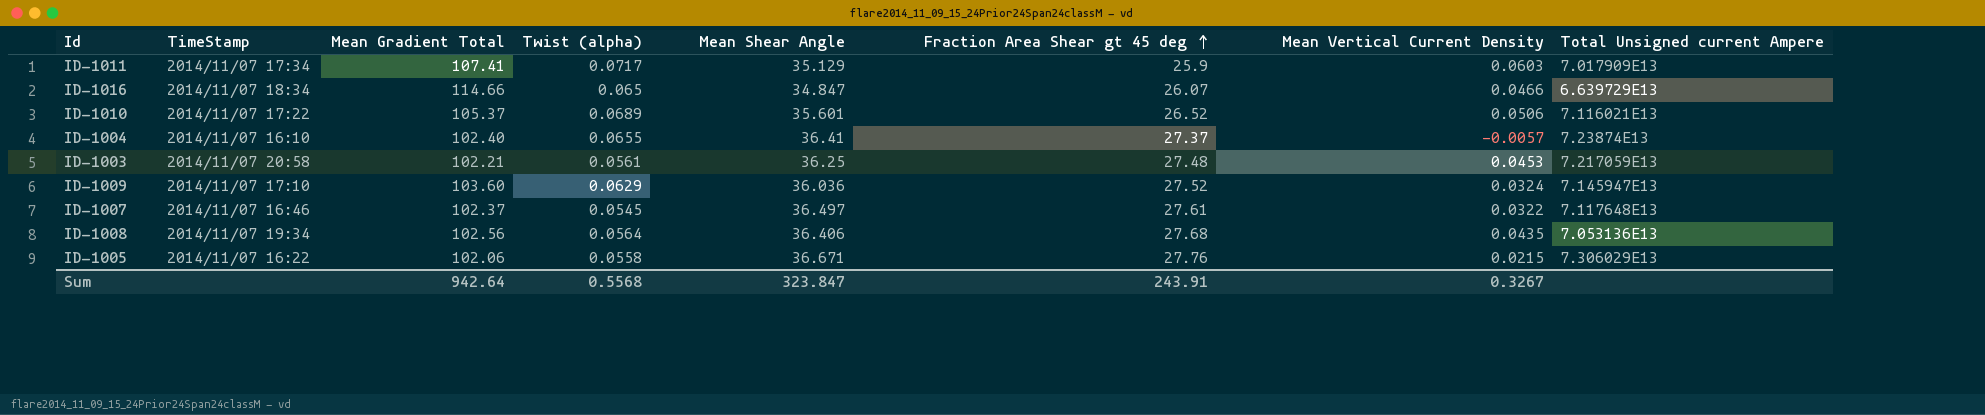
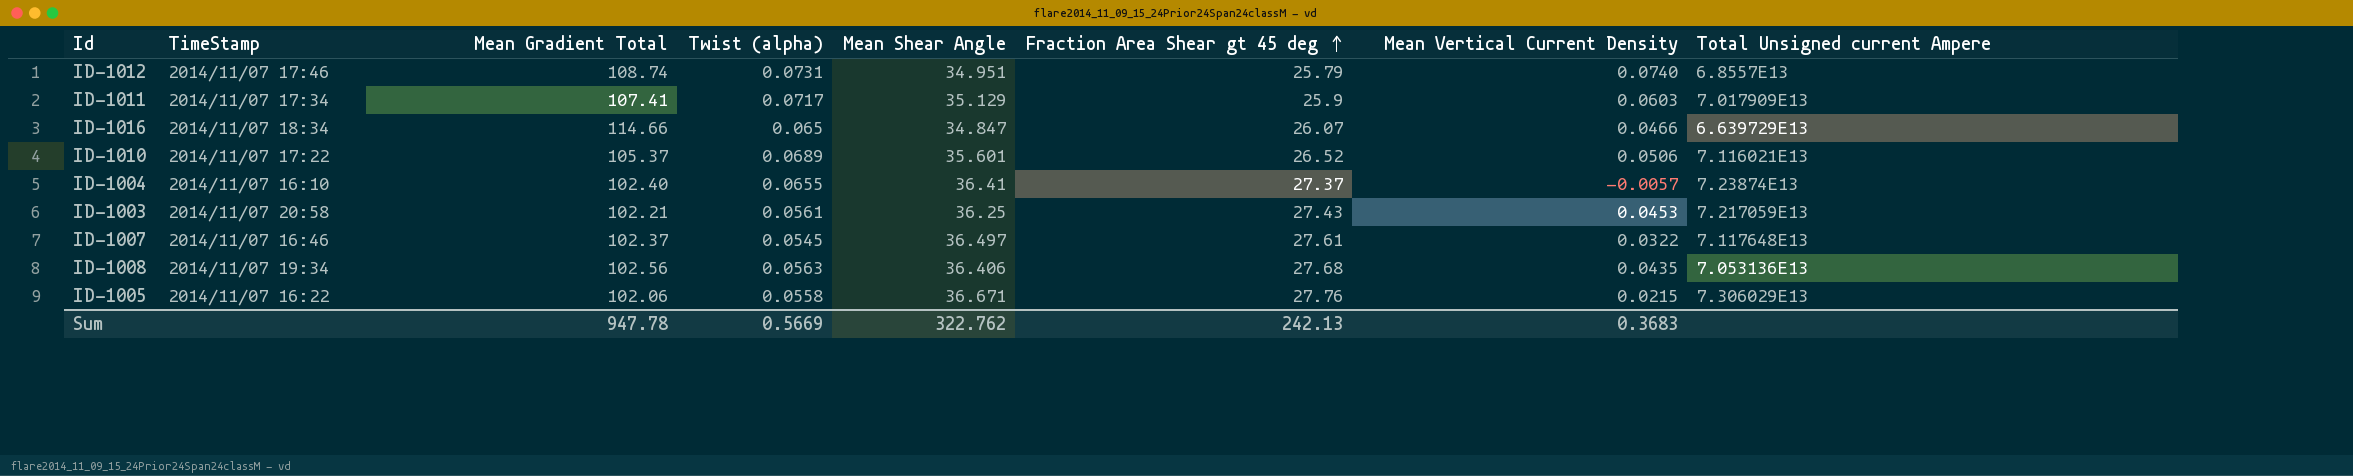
row ID-1009: 2014/11/07 17:10 | 103.60 | 0.0629 | 36.036 | 27.52 | 0.0324 | 7.145947E13 -> none
row ID-1012: none -> 2014/11/07 17:46 | 108.74 | 0.0731 | 34.951 | 25.79 | 0.0740 | 6.8557E13
ID-1003 | Fraction Area Shear gt 45 deg: 27.48 -> 27.43
ID-1008 | Twist (alpha): 0.0564 -> 0.0563
Sum | Mean Gradient Total: 942.64 -> 947.78
Sum | Twist (alpha): 0.5568 -> 0.5669
Sum | Mean Shear Angle: 323.847 -> 322.762
Sum | Fraction Area Shear gt 45 deg: 243.91 -> 242.13
Sum | Mean Vertical Current Density: 0.3267 -> 0.3683

